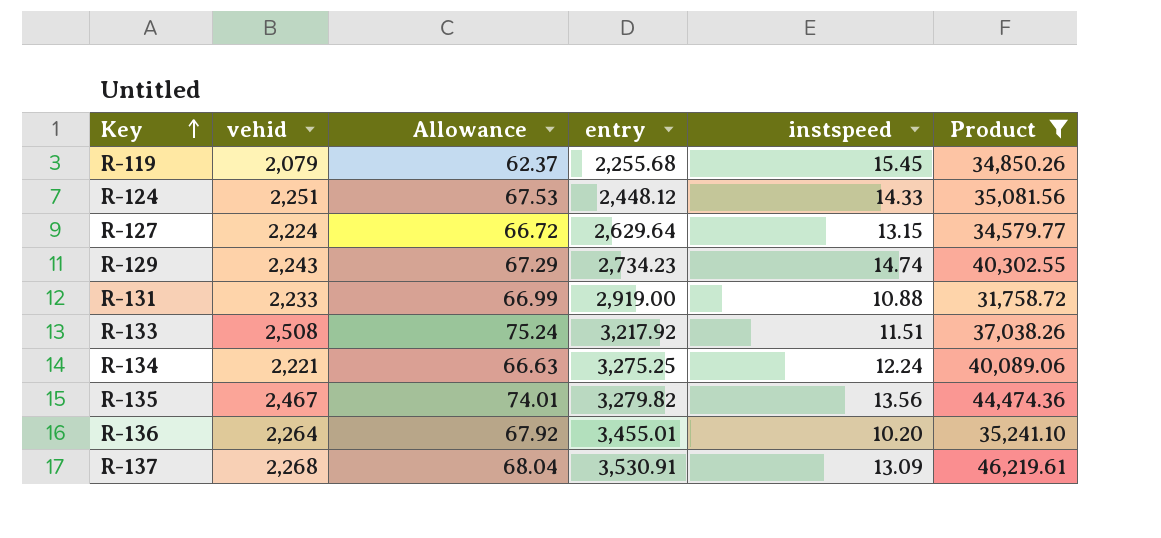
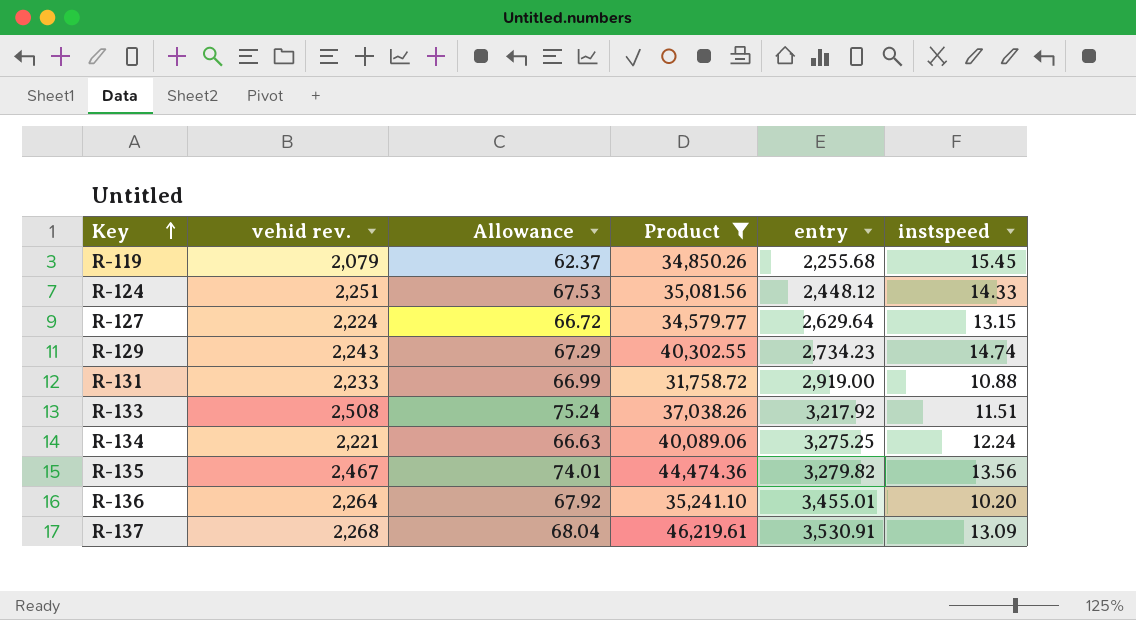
column name: vehid -> vehid rev.
column Product | position: 6 -> 4

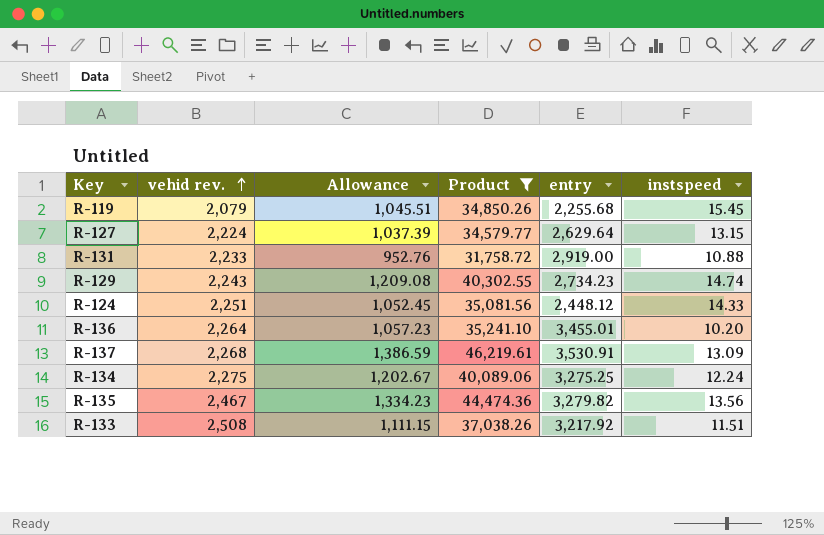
row order: Key ascending -> vehid rev. ascending
column Allowance | formula: [vehid rev.] * 0.03 -> [Product] * 0.03
R-134 | vehid rev.: 2,221 -> 2,275

